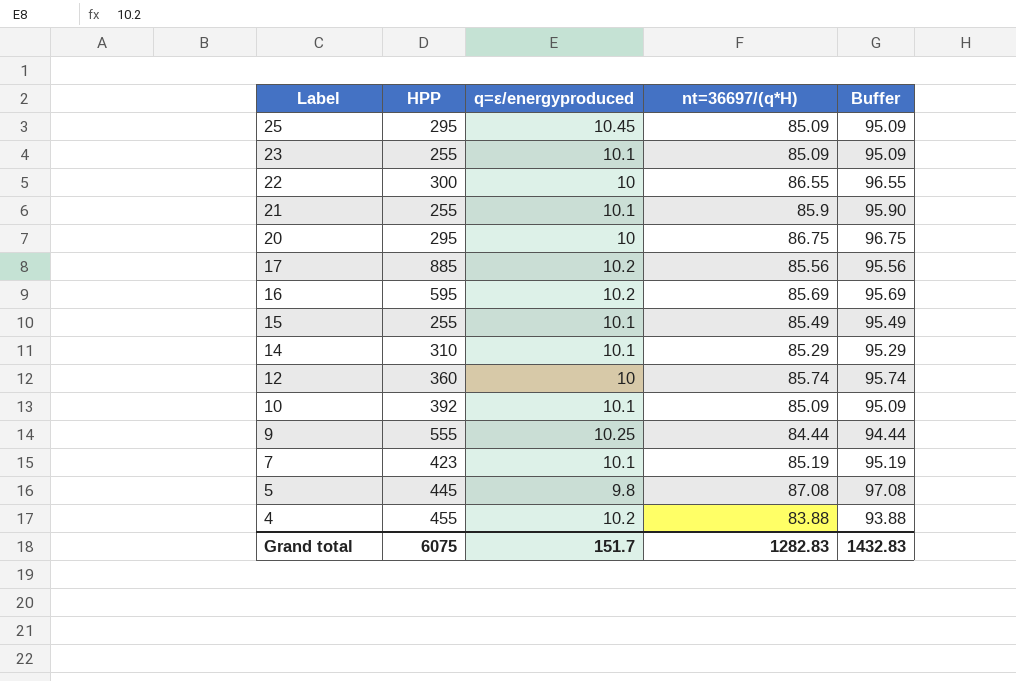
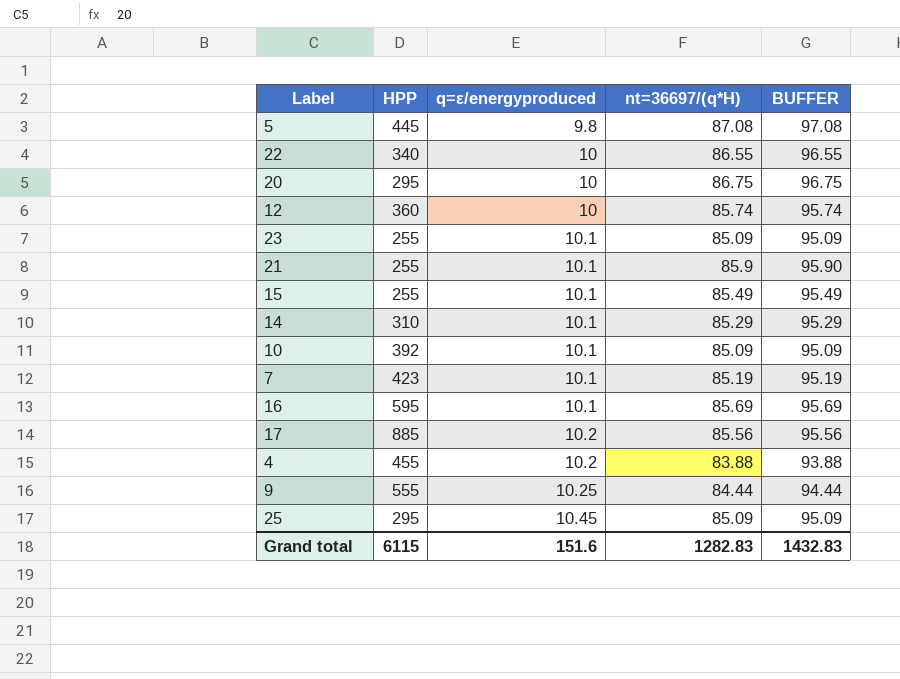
row order: Label descending -> q=ε/energyproduced ascending
column name: Buffer -> BUFFER
22 | HPP: 300 -> 340
16 | q=ε/energyproduced: 10.2 -> 10.1
Grand total | HPP: 6075 -> 6115
Grand total | q=ε/energyproduced: 151.7 -> 151.6

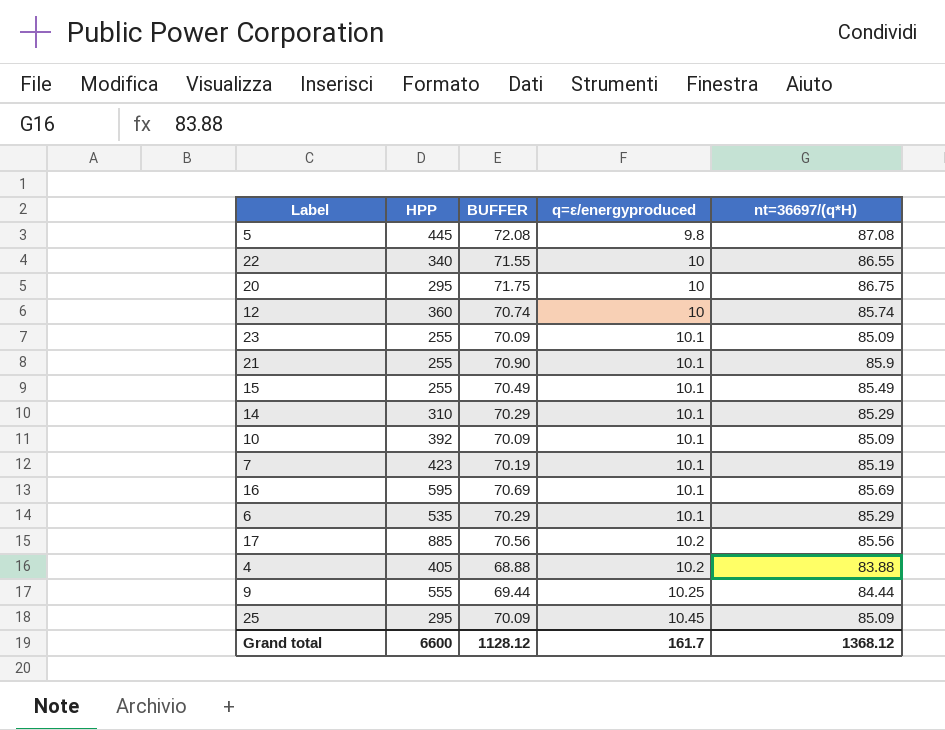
column BUFFER | formula: [nt=36697/(q*H)] + 10 -> [nt=36697/(q*H)] - 15
column BUFFER | position: 5 -> 3
row 6: none -> 535 | 70.29 | 10.1 | 85.29
4 | HPP: 455 -> 405
Grand total | HPP: 6115 -> 6600
Grand total | BUFFER: 1432.83 -> 1128.12
Grand total | q=ε/energyproduced: 151.6 -> 161.7
Grand total | nt=36697/(q*H): 1282.83 -> 1368.12

